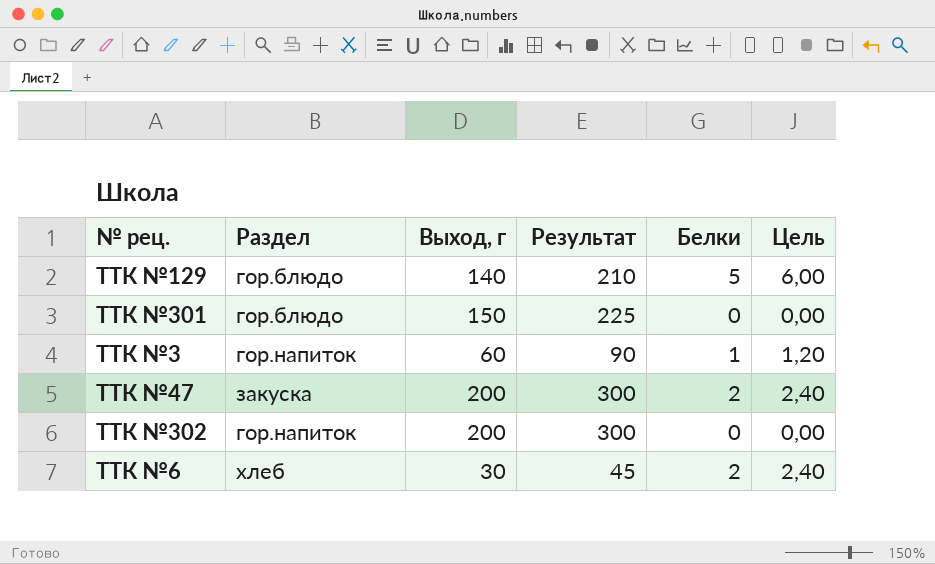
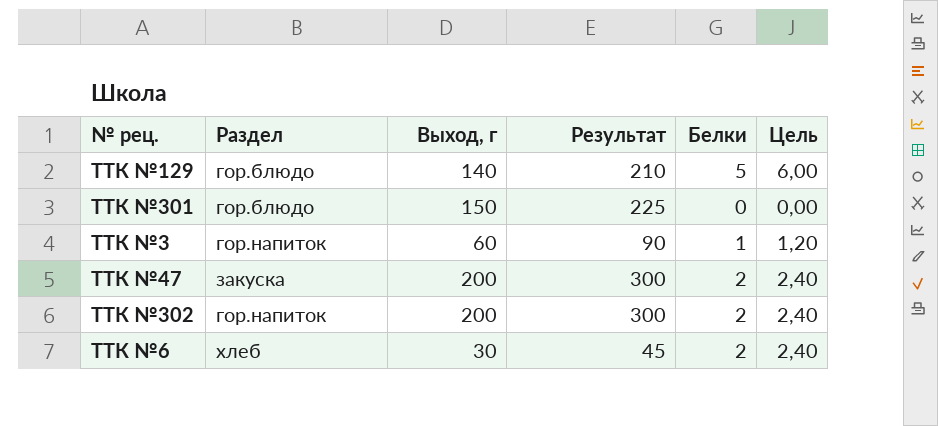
ТТК №302 | Белки: 0 -> 2
ТТК №302 | Цель: 0,00 -> 2,40

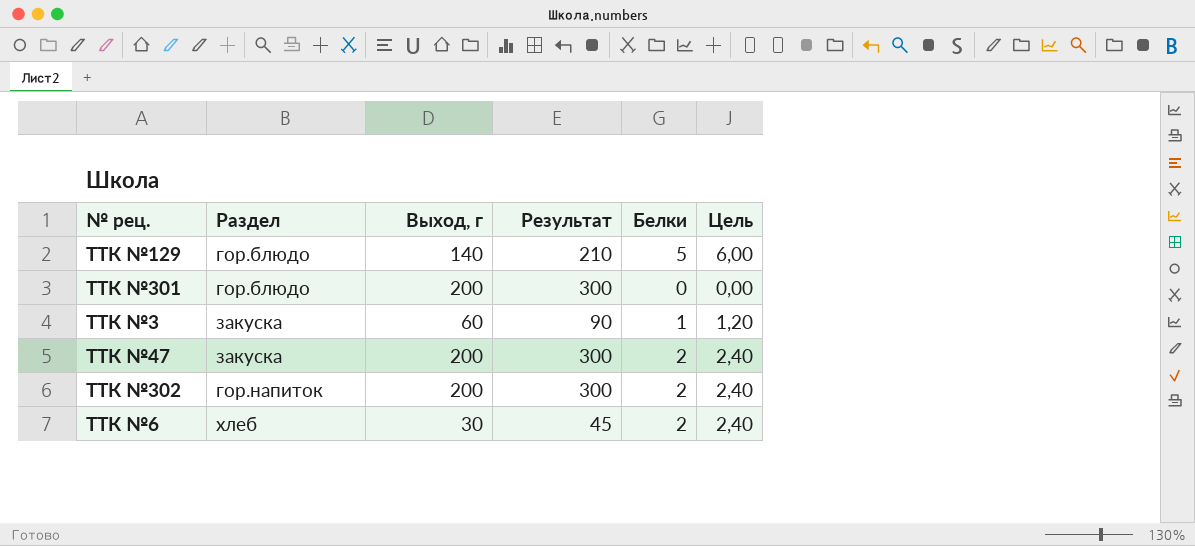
ТТК №301 | Выход, г: 150 -> 200
ТТК №301 | Результат: 225 -> 300
ТТК №3 | Раздел: гор.напиток -> закуска

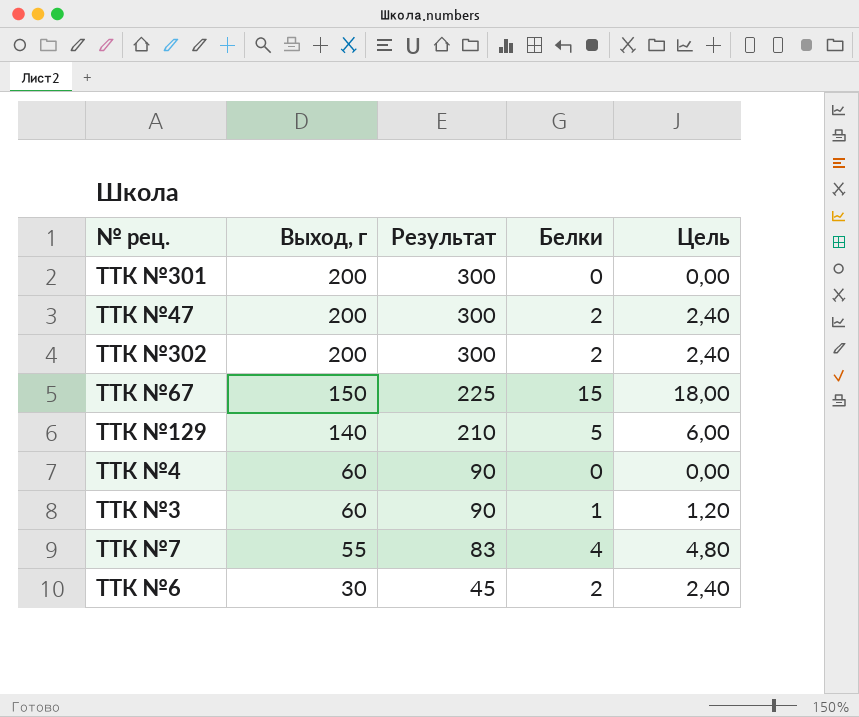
row order: none -> Выход, г descending
column Раздел | position: 2 -> none
row ТТК №67: none -> 150 | 225 | 15 | 18,00
row ТТК №4: none -> 60 | 90 | 0 | 0,00
row ТТК №7: none -> 55 | 83 | 4 | 4,80

